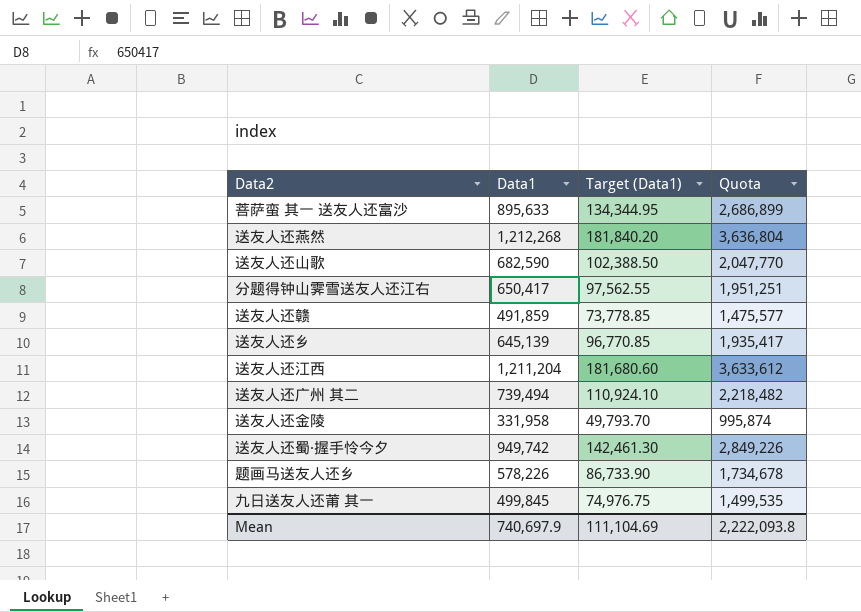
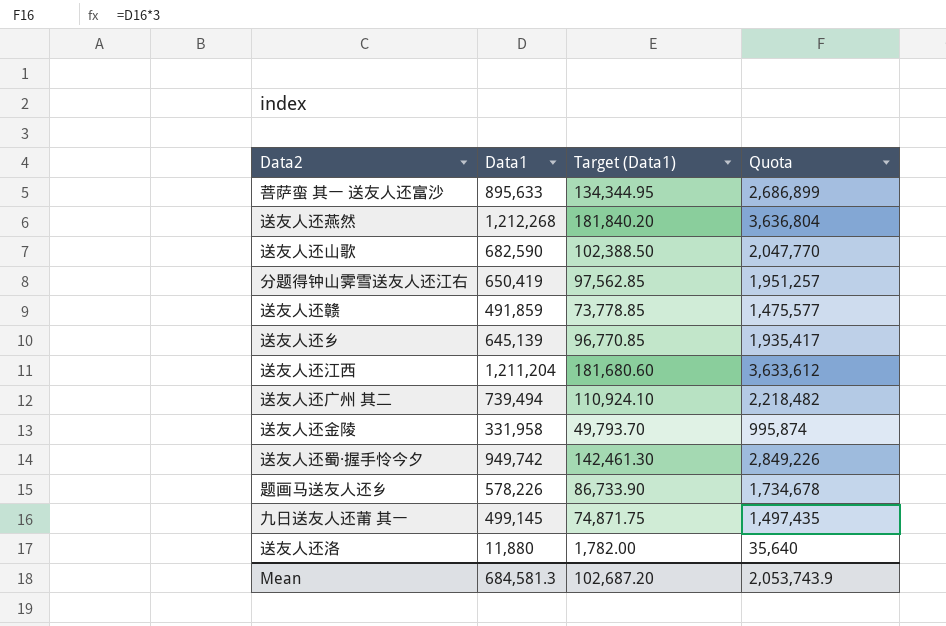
分题得钟山霁雪送友人还江右 | Data1: 650,417 -> 650,419
分题得钟山霁雪送友人还江右 | Target (Data1): 97,562.55 -> 97,562.85
分题得钟山霁雪送友人还江右 | Quota: 1,951,251 -> 1,951,257
九日送友人还莆 其一 | Data1: 499,845 -> 499,145
九日送友人还莆 其一 | Target (Data1): 74,976.75 -> 74,871.75
九日送友人还莆 其一 | Quota: 1,499,535 -> 1,497,435
row 送友人还洛: none -> 11,880 | 1,782.00 | 35,640
Mean | Data1: 740,697.9 -> 684,581.3
Mean | Target (Data1): 111,104.69 -> 102,687.20
Mean | Quota: 2,222,093.8 -> 2,053,743.9

